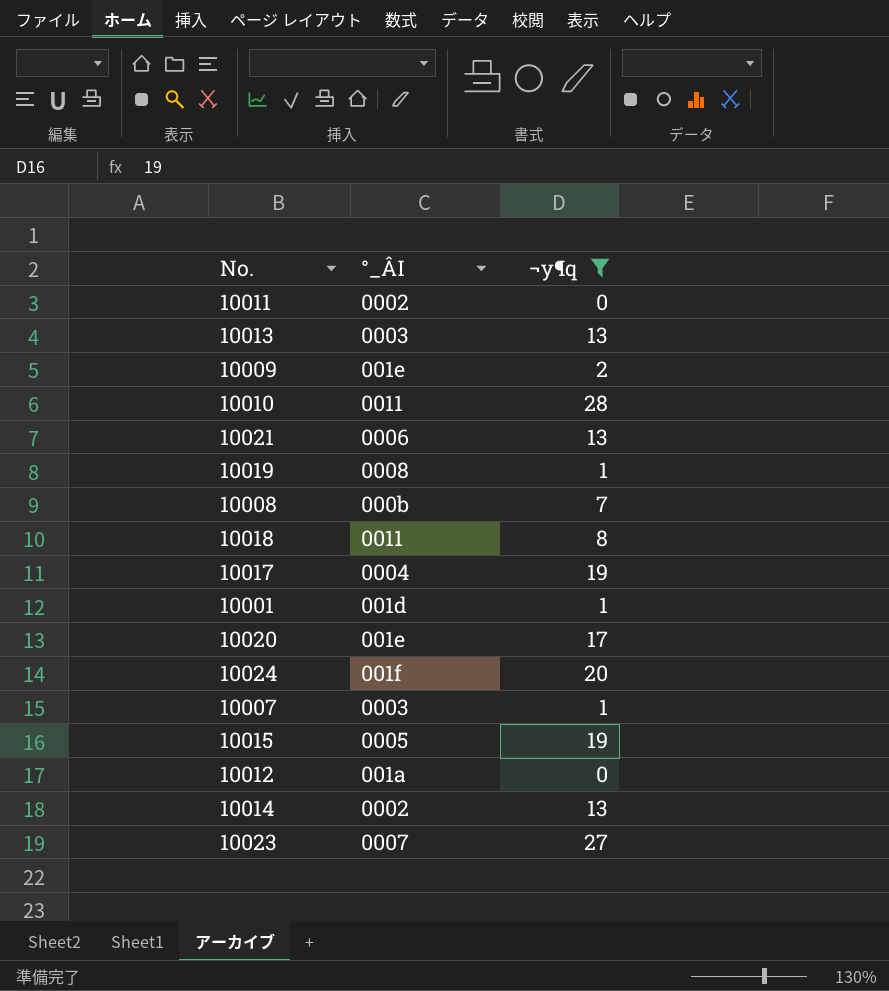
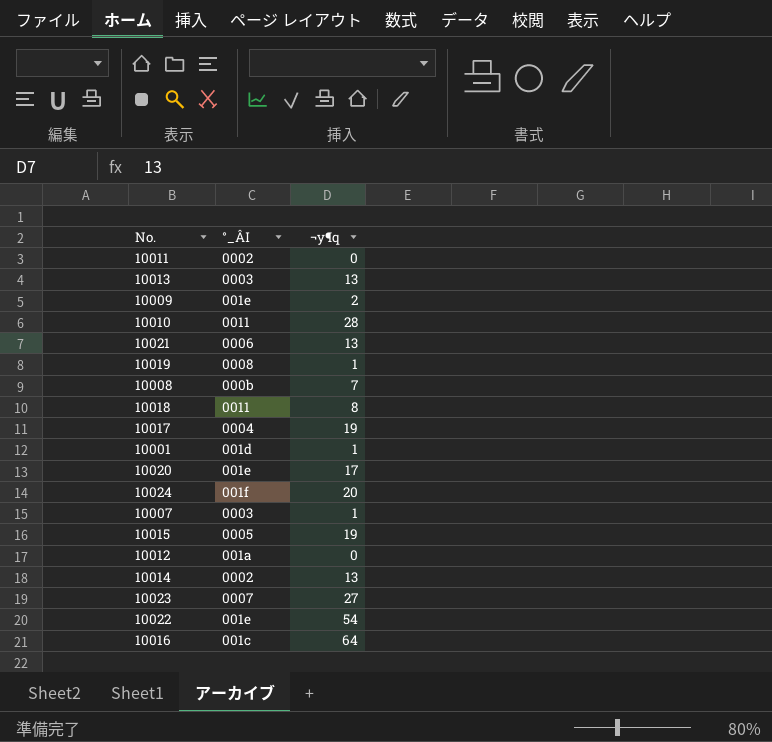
filter: ¬y¶q <= 28 -> none

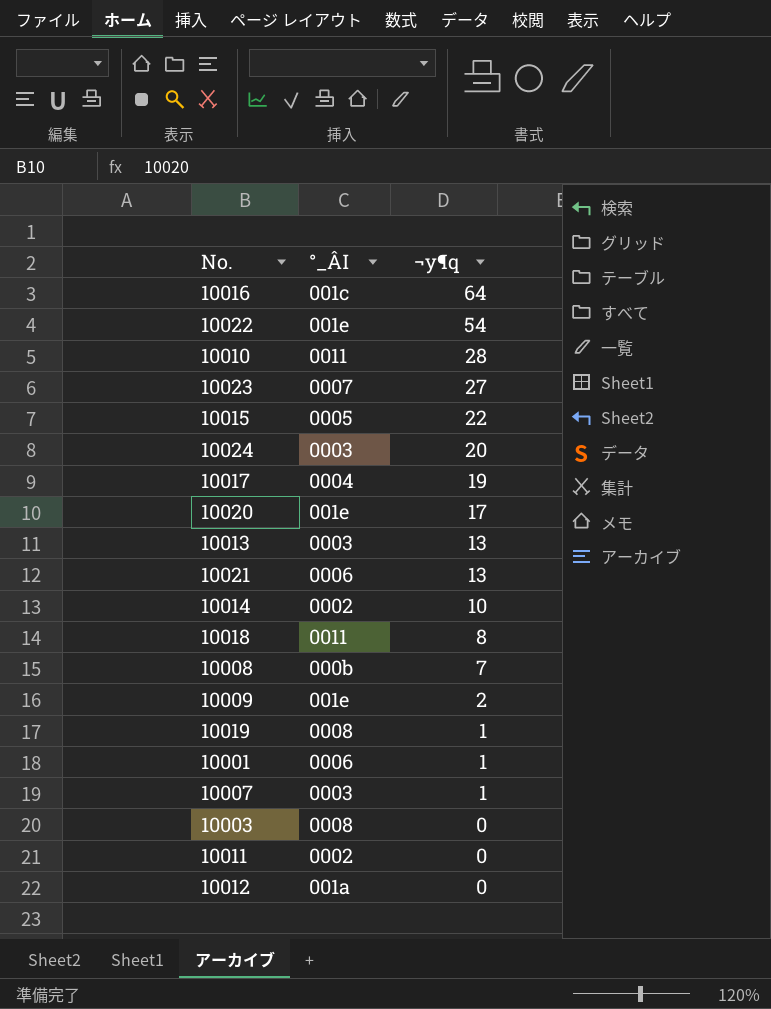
row order: none -> ¬y¶q descending
10015 | ¬y¶q: 19 -> 22
10024 | °_ÂI: 001f -> 0003
10014 | ¬y¶q: 13 -> 10
10001 | °_ÂI: 001d -> 0006
row 10003: none -> 0008 | 0

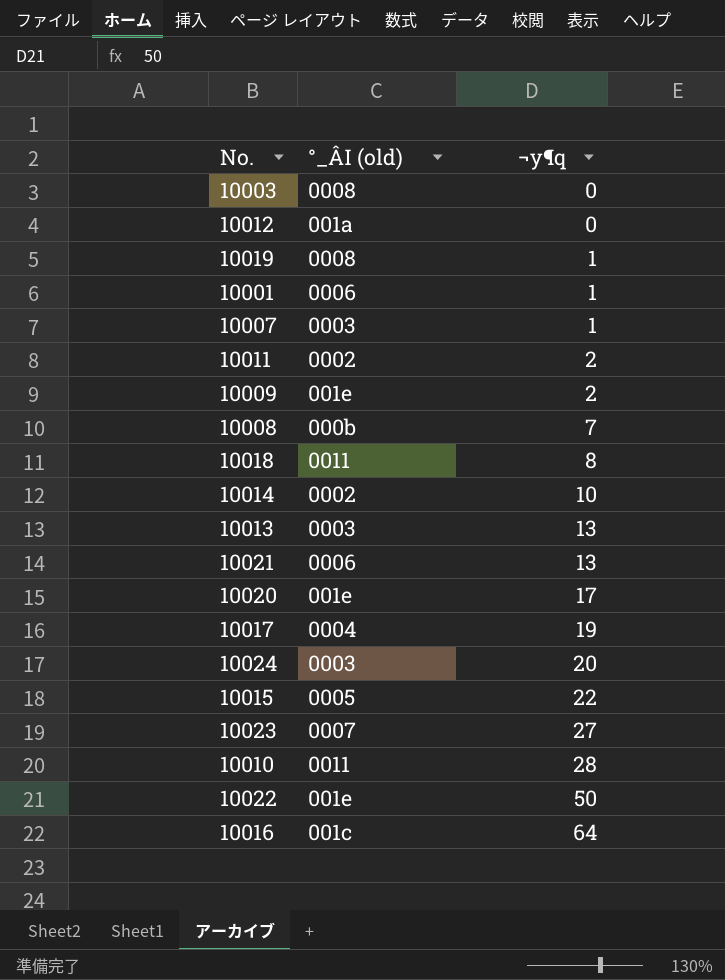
row order: ¬y¶q descending -> ¬y¶q ascending
column name: °_ÂI -> °_ÂI (old)
10011 | ¬y¶q: 0 -> 2
10022 | ¬y¶q: 54 -> 50

